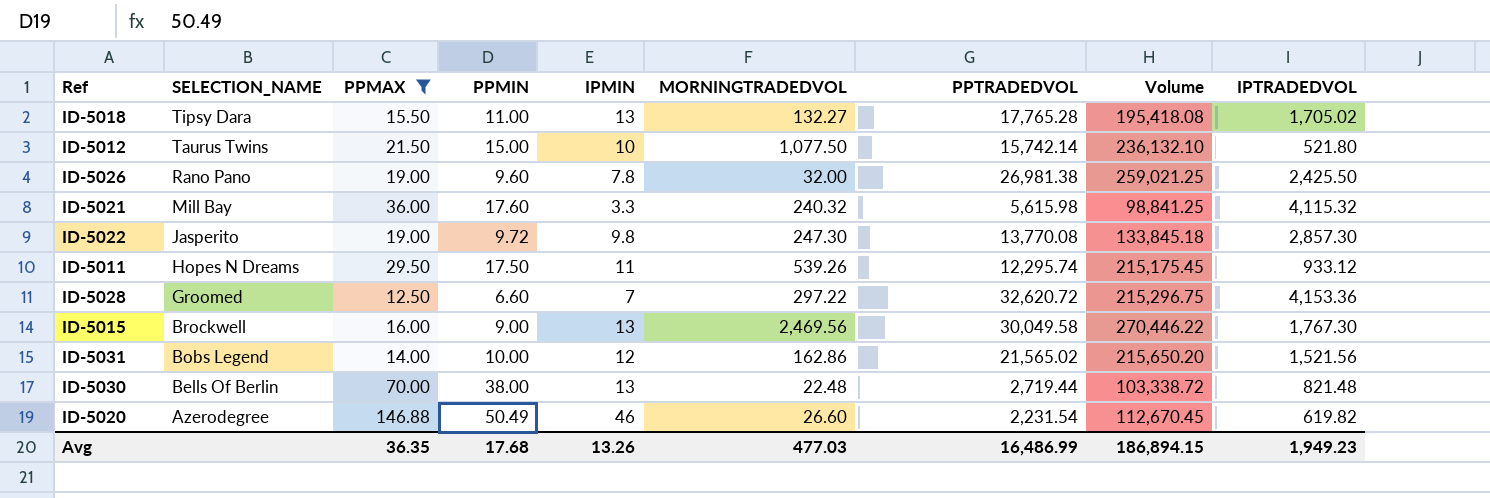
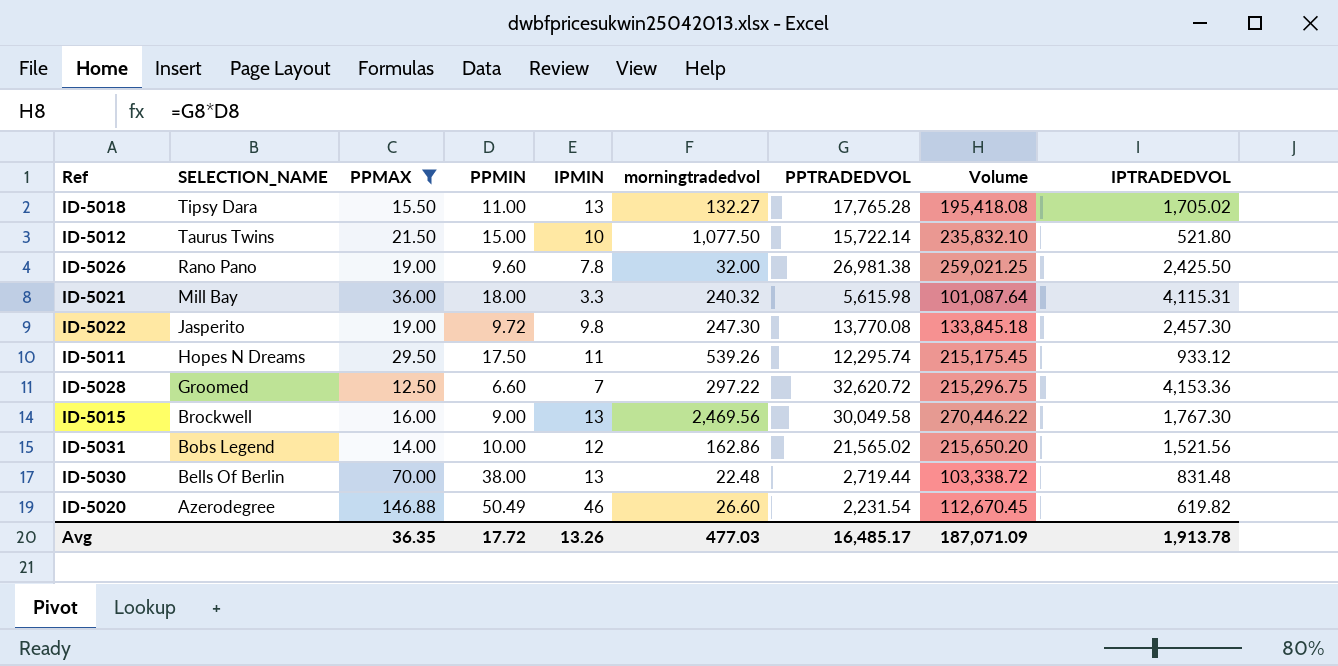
column name: MORNINGTRADEDVOL -> morningtradedvol
ID-5012 | PPTRADEDVOL: 15,742.14 -> 15,722.14
ID-5012 | Volume: 236,132.10 -> 235,832.10
ID-5021 | PPMIN: 17.60 -> 18.00
ID-5021 | Volume: 98,841.25 -> 101,087.64
ID-5021 | IPTRADEDVOL: 4,115.32 -> 4,115.31
ID-5022 | IPTRADEDVOL: 2,857.30 -> 2,457.30
ID-5030 | IPTRADEDVOL: 821.48 -> 831.48
Avg | PPMIN: 17.68 -> 17.72
Avg | PPTRADEDVOL: 16,486.99 -> 16,485.17
Avg | Volume: 186,894.15 -> 187,071.09
Avg | IPTRADEDVOL: 1,949.23 -> 1,913.78

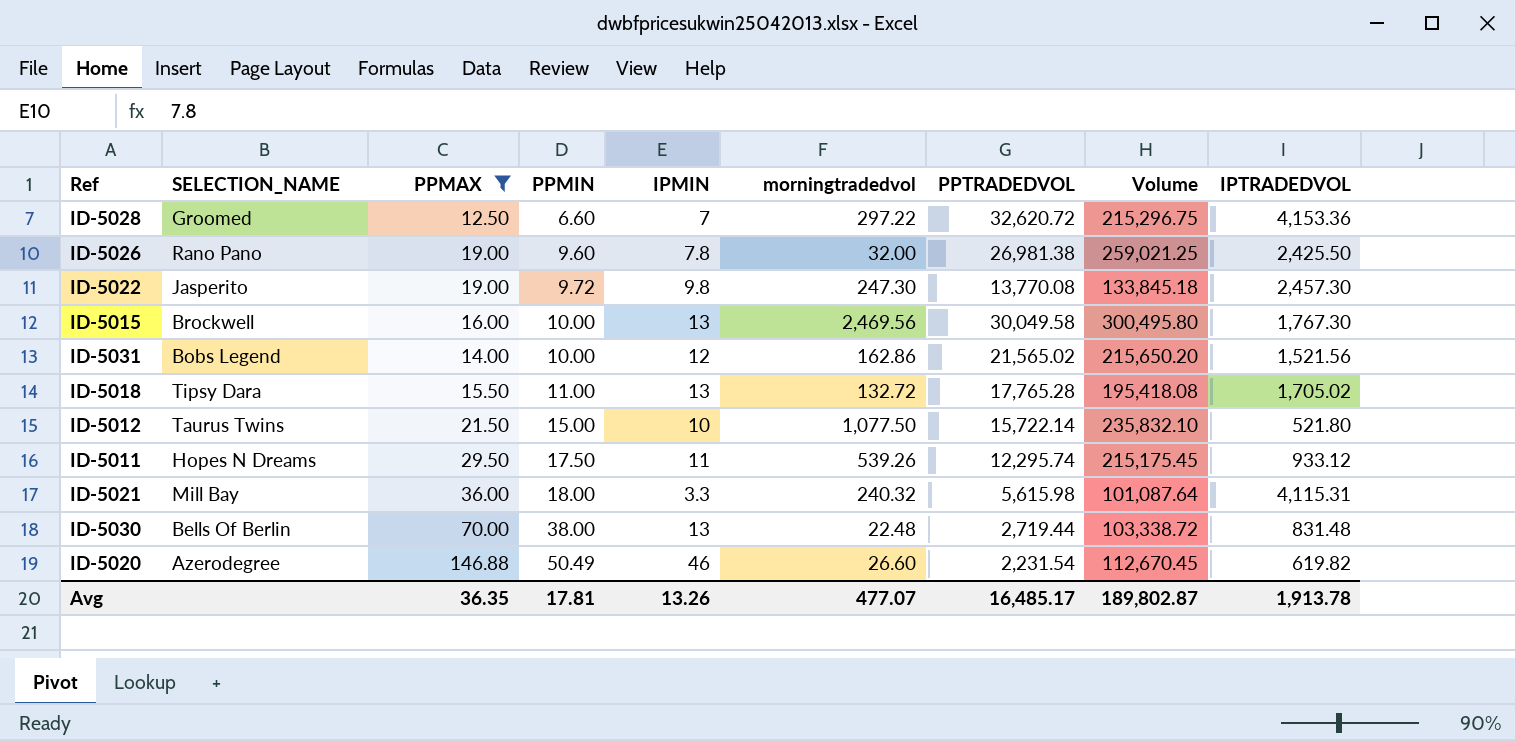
row order: SELECTION_NAME descending -> PPMIN ascending
ID-5015 | PPMIN: 9.00 -> 10.00
ID-5015 | Volume: 270,446.22 -> 300,495.80
ID-5018 | morningtradedvol: 132.27 -> 132.72
Avg | PPMIN: 17.72 -> 17.81
Avg | morningtradedvol: 477.03 -> 477.07
Avg | Volume: 187,071.09 -> 189,802.87

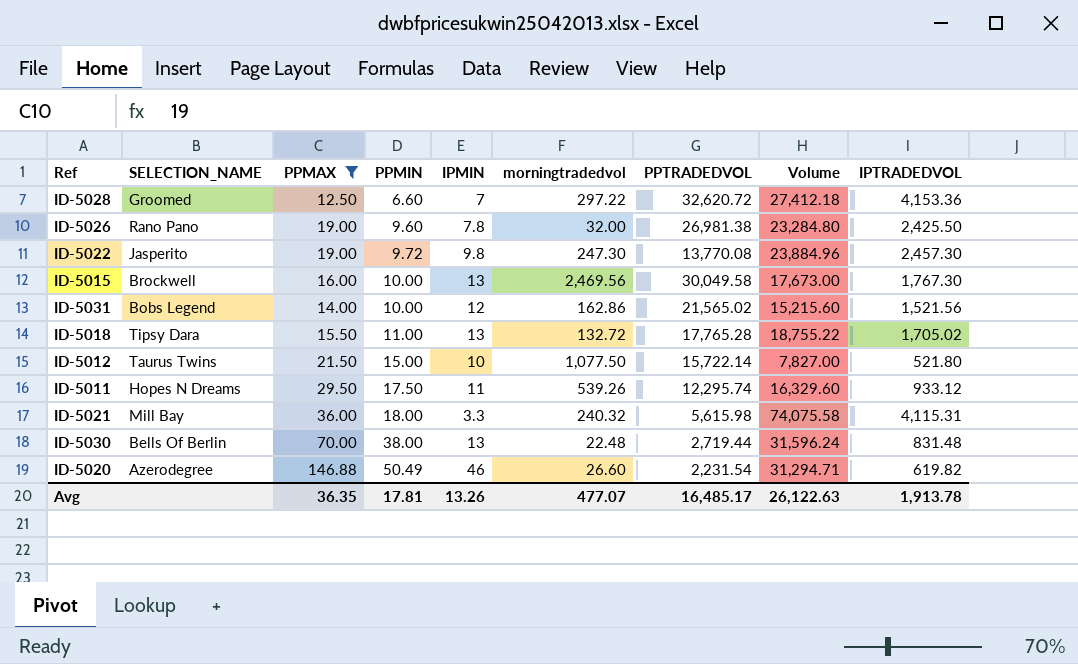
column Volume | formula: [PPMIN] * [PPTRADEDVOL] -> [PPMIN] * [IPTRADEDVOL]
Avg | Volume: 189,802.87 -> 26,122.63

